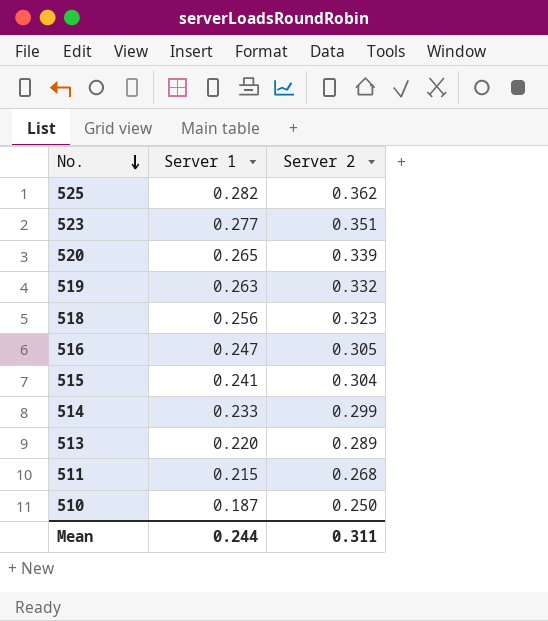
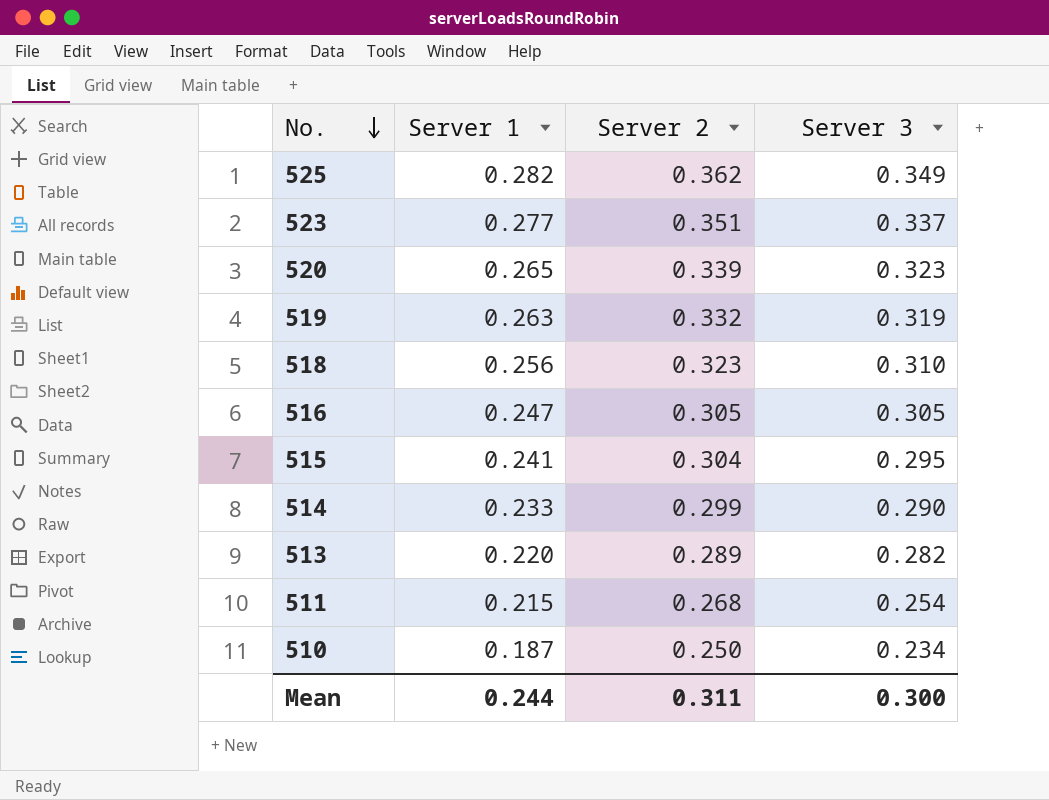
column Server 3 | position: none -> 4

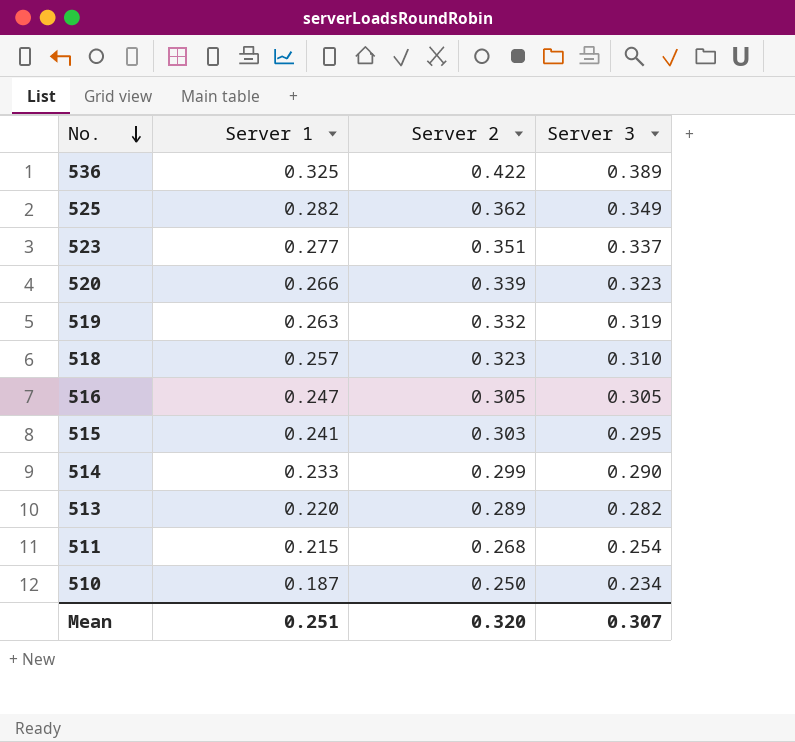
row 536: none -> 0.325 | 0.422 | 0.389
520 | Server 1: 0.265 -> 0.266
518 | Server 1: 0.256 -> 0.257
515 | Server 2: 0.304 -> 0.303
Mean | Server 1: 0.244 -> 0.251
Mean | Server 2: 0.311 -> 0.320
Mean | Server 3: 0.300 -> 0.307

